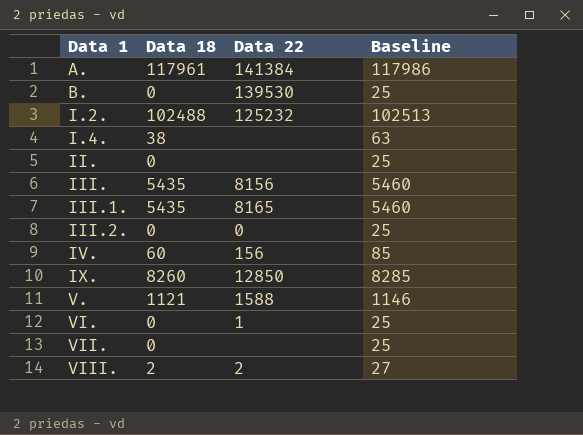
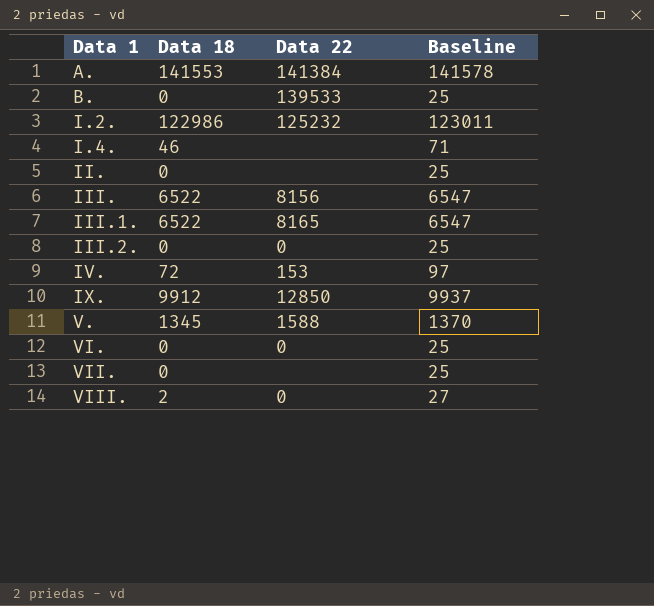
A. | Data 18: 117961 -> 141553
A. | Baseline: 117986 -> 141578
B. | Data 22: 139530 -> 139533
I.2. | Data 18: 102488 -> 122986
I.2. | Baseline: 102513 -> 123011
I.4. | Data 18: 38 -> 46
I.4. | Baseline: 63 -> 71
III. | Data 18: 5435 -> 6522
III. | Baseline: 5460 -> 6547
III.1. | Data 18: 5435 -> 6522
III.1. | Baseline: 5460 -> 6547
IV. | Data 18: 60 -> 72
IV. | Data 22: 156 -> 153
IV. | Baseline: 85 -> 97
IX. | Data 18: 8260 -> 9912
IX. | Baseline: 8285 -> 9937
V. | Data 18: 1121 -> 1345
V. | Baseline: 1146 -> 1370
VI. | Data 22: 1 -> 0
VIII. | Data 22: 2 -> 0

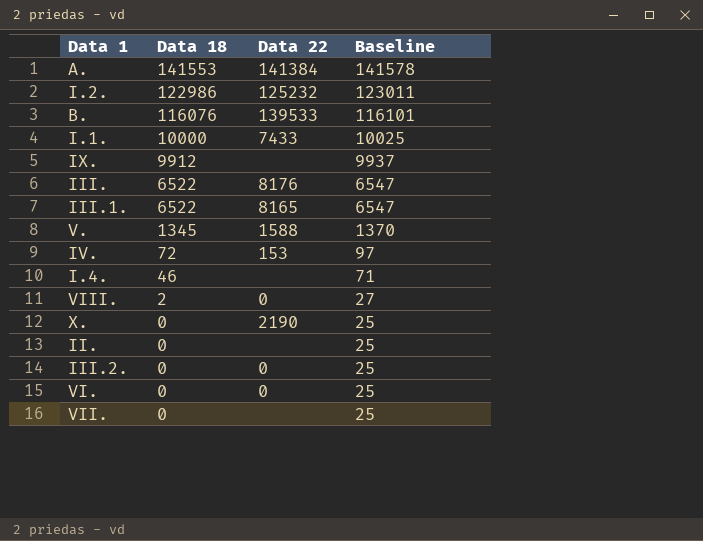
row order: Data 1 ascending -> Data 18 descending
B. | Data 18: 0 -> 116076
B. | Baseline: 25 -> 116101
row I.1.: none -> 10000 | 7433 | 10025
IX. | Data 22: 12850 -> none
III. | Data 22: 8156 -> 8176
row X.: none -> 0 | 2190 | 25

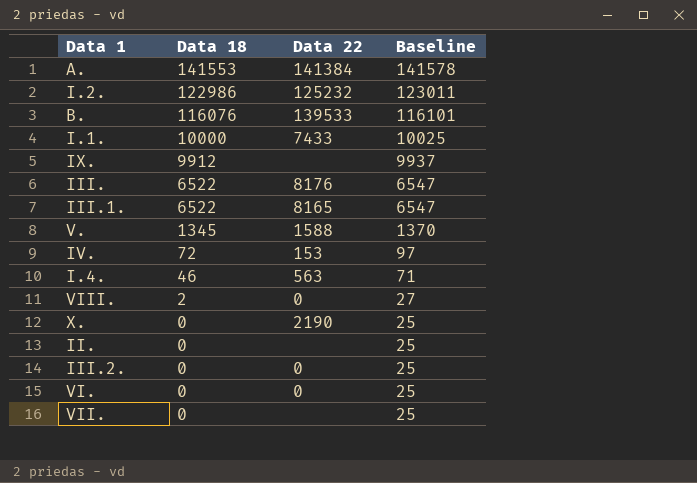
I.4. | Data 22: none -> 563

